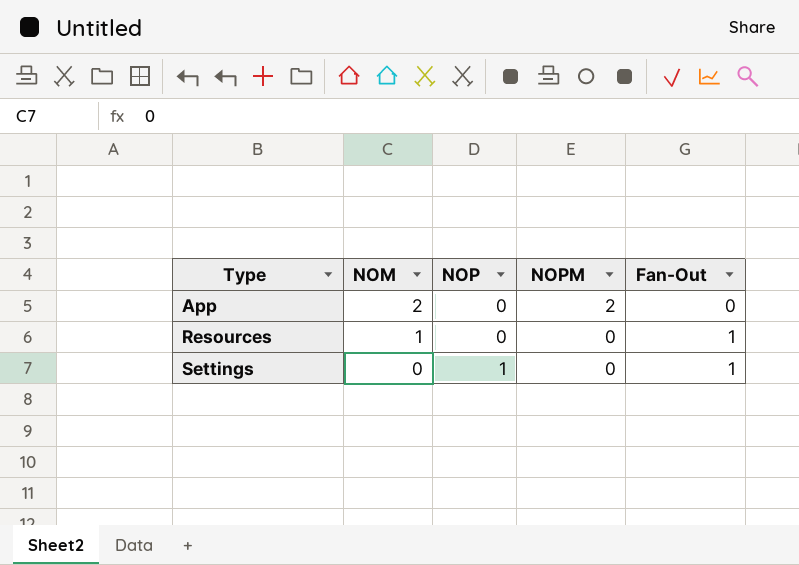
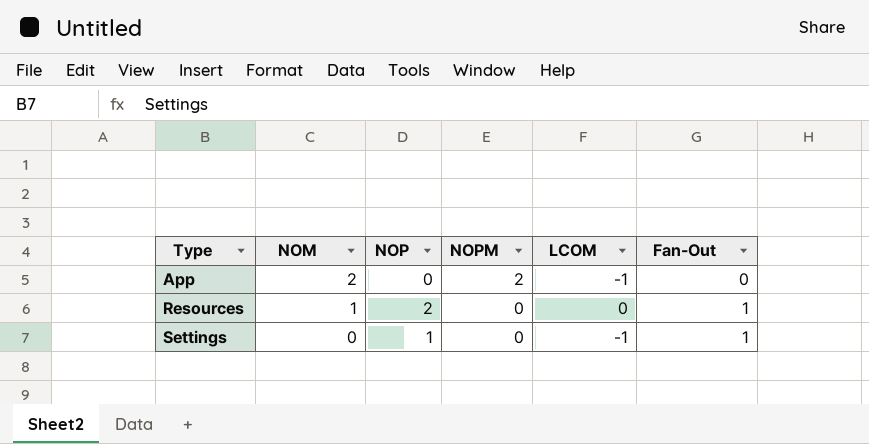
column LCOM | position: none -> 5
Resources | NOP: 0 -> 2

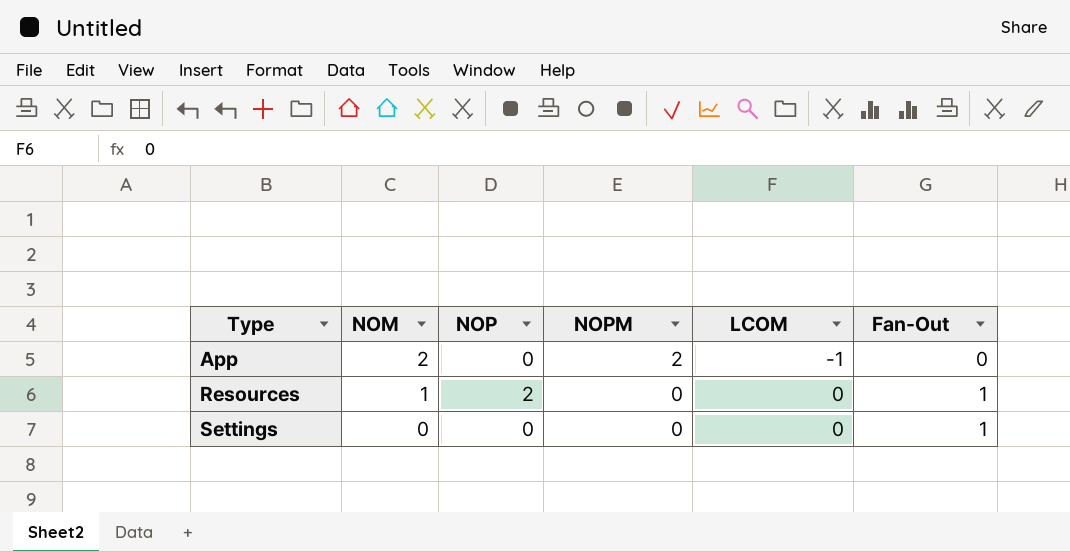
Settings | NOP: 1 -> 0
Settings | LCOM: -1 -> 0

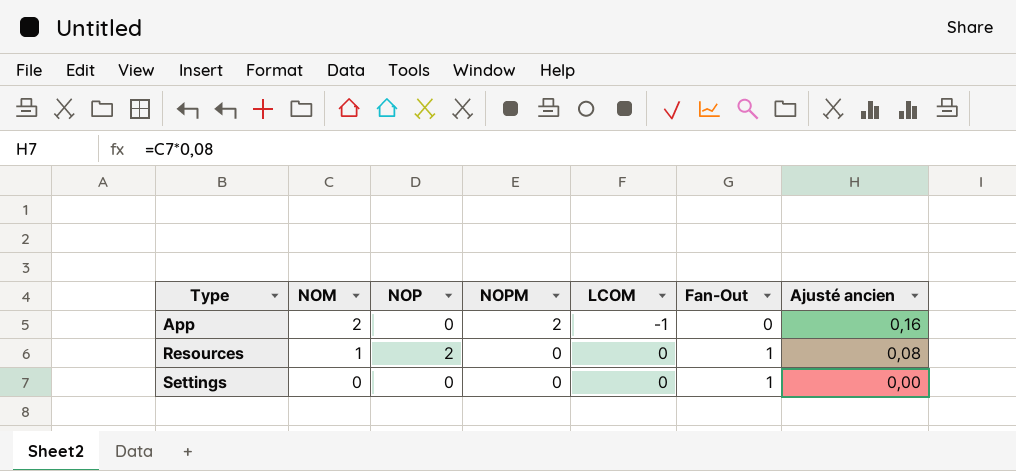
column Ajusté ancien | formula: none -> [NOM] * 0,08

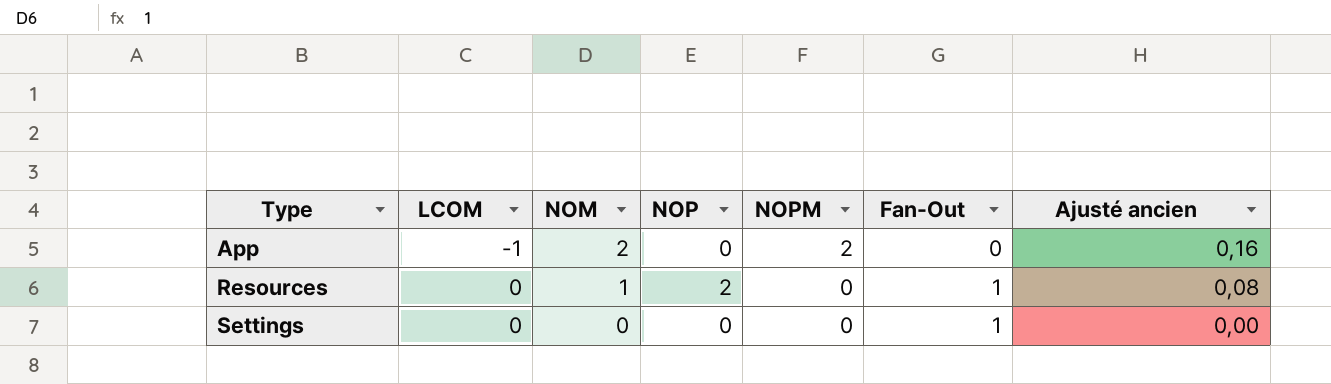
column LCOM | position: 5 -> 2

